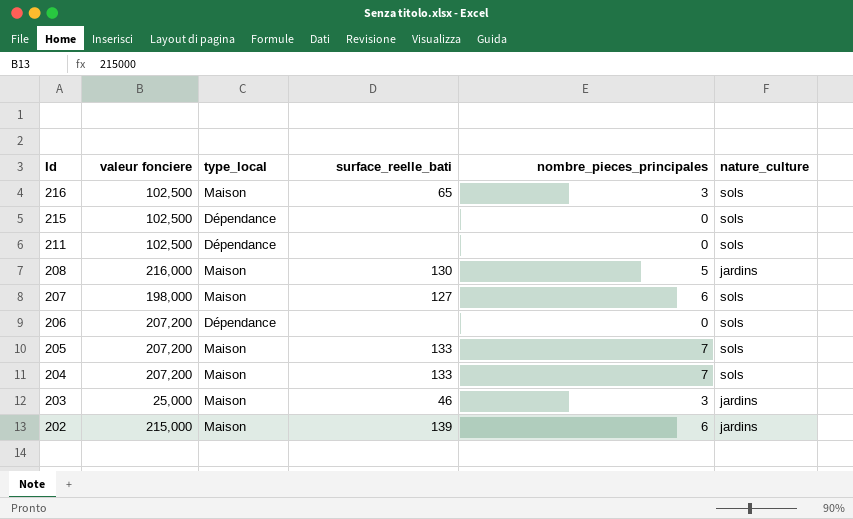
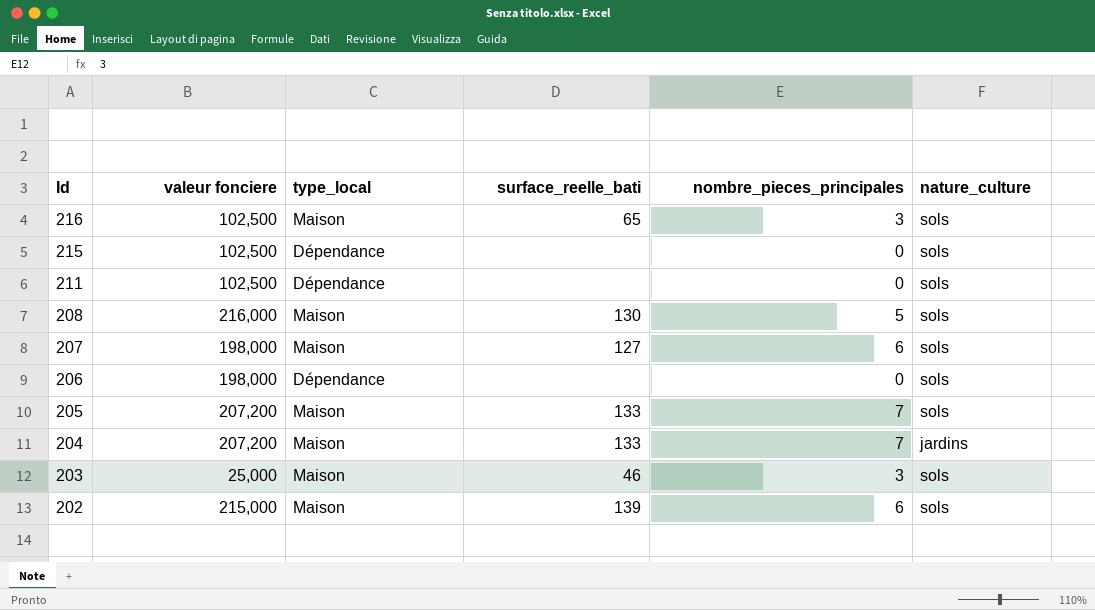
208 | nature_culture: jardins -> sols
206 | valeur fonciere: 207,200 -> 198,000
204 | nature_culture: sols -> jardins
203 | nature_culture: jardins -> sols
202 | nature_culture: jardins -> sols

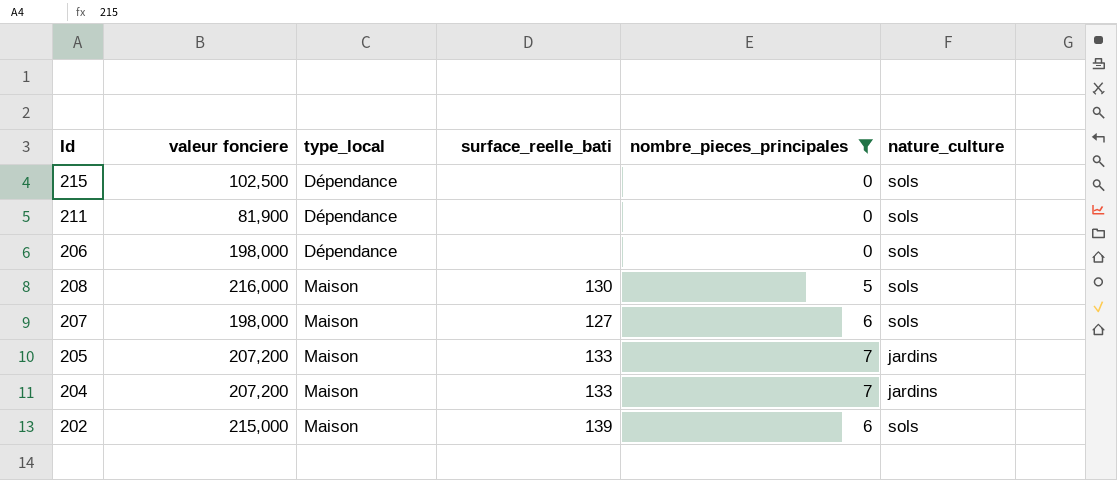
filter: none -> nombre_pieces_principales != 3
row order: Id descending -> type_local ascending
211 | valeur fonciere: 102,500 -> 81,900
205 | nature_culture: sols -> jardins

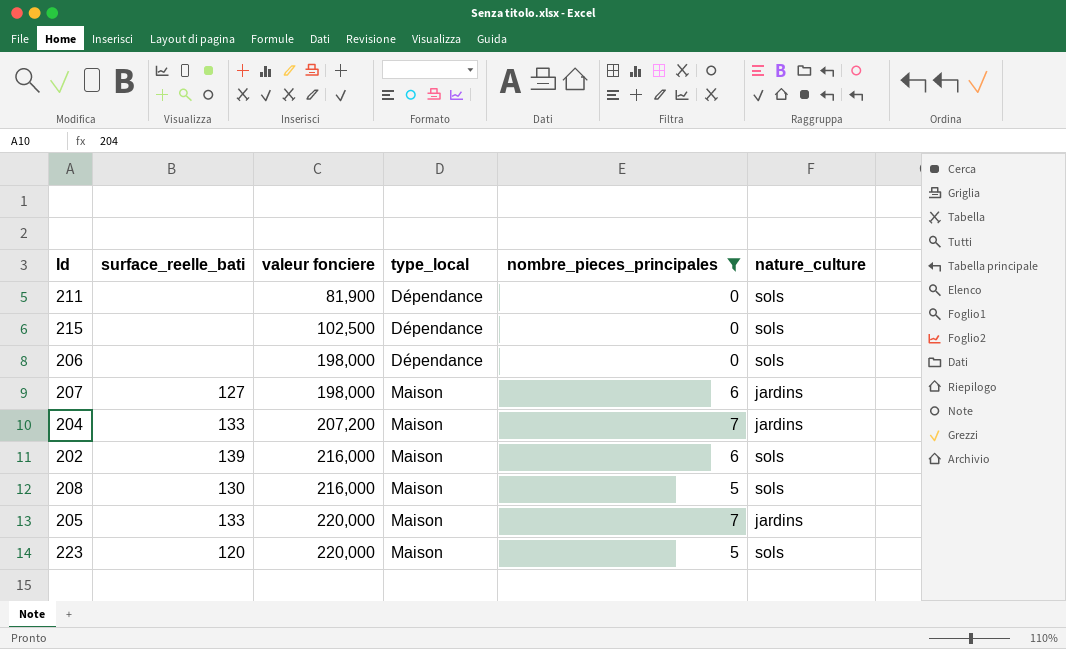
row order: type_local ascending -> valeur fonciere ascending
column surface_reelle_bati | position: 4 -> 2
207 | nature_culture: sols -> jardins
202 | valeur fonciere: 215,000 -> 216,000
205 | valeur fonciere: 207,200 -> 220,000
row 223: none -> 120 | 220,000 | Maison | 5 | sols

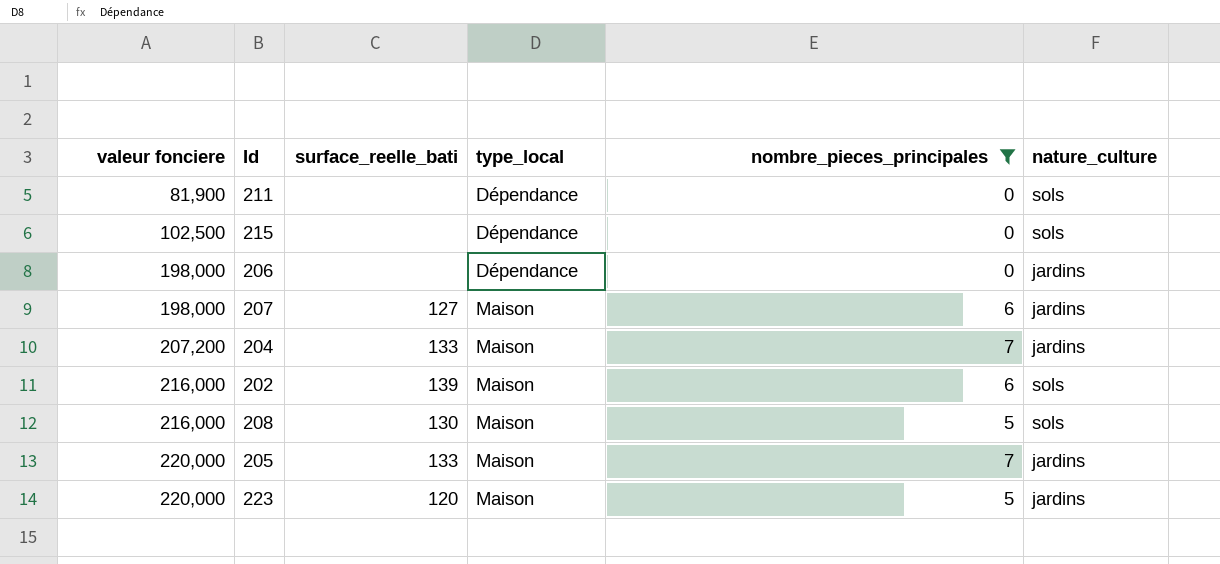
column valeur fonciere | position: 3 -> 1
206 | nature_culture: sols -> jardins
223 | nature_culture: sols -> jardins

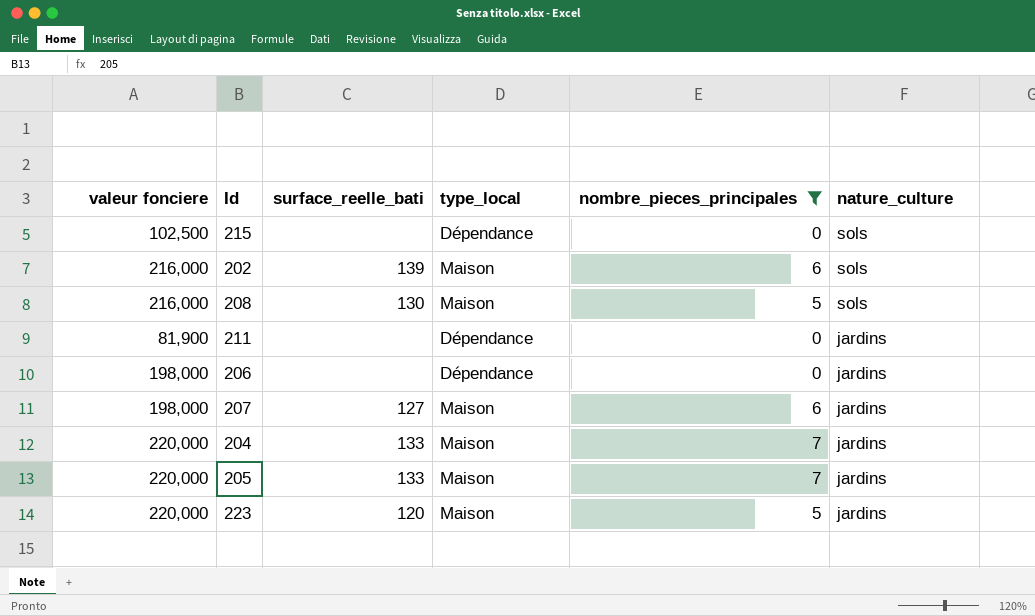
row order: valeur fonciere ascending -> nature_culture descending
211 | nature_culture: sols -> jardins
204 | valeur fonciere: 207,200 -> 220,000

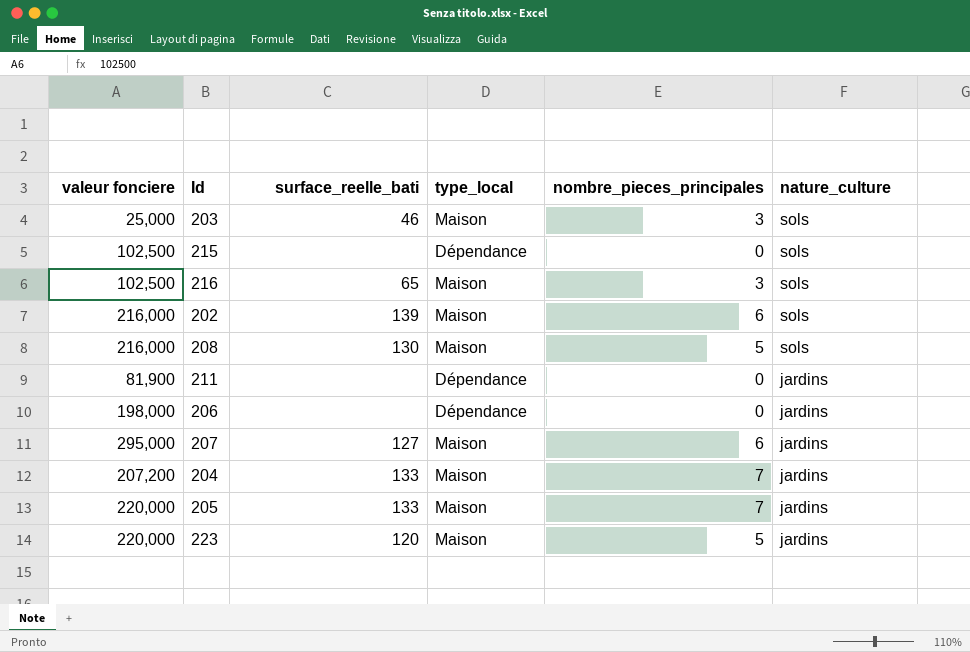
filter: nombre_pieces_principales != 3 -> none
207 | valeur fonciere: 198,000 -> 295,000
204 | valeur fonciere: 220,000 -> 207,200

